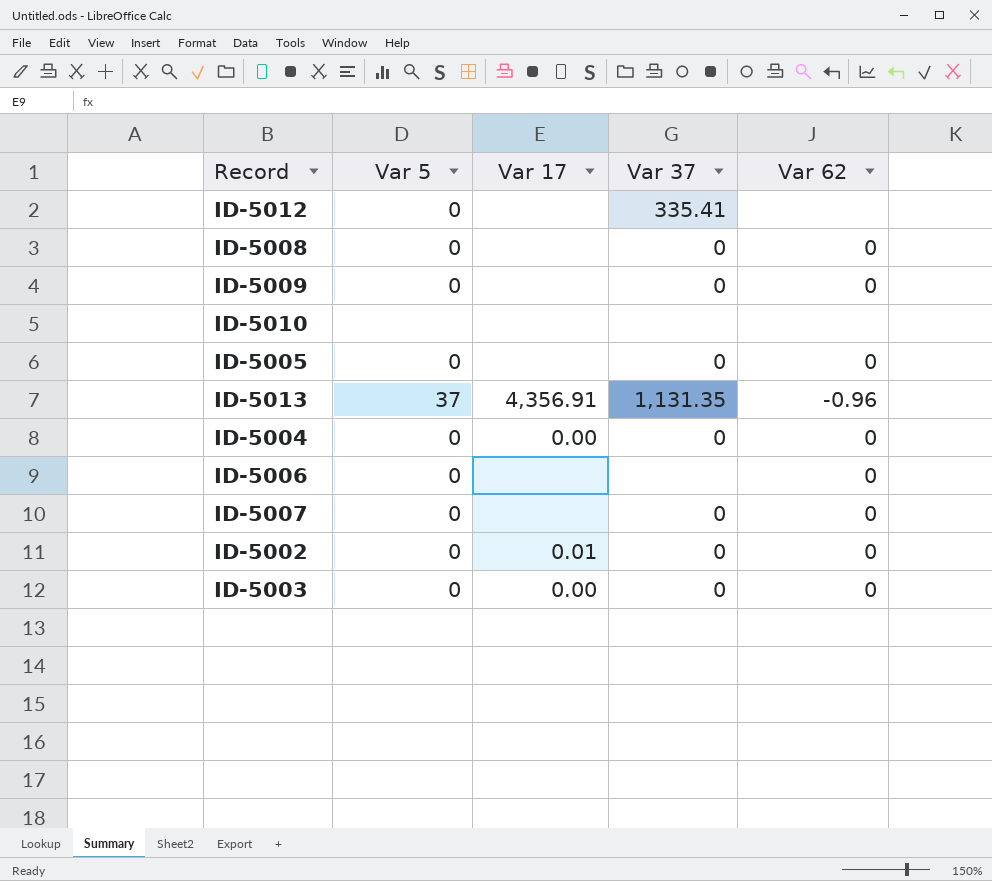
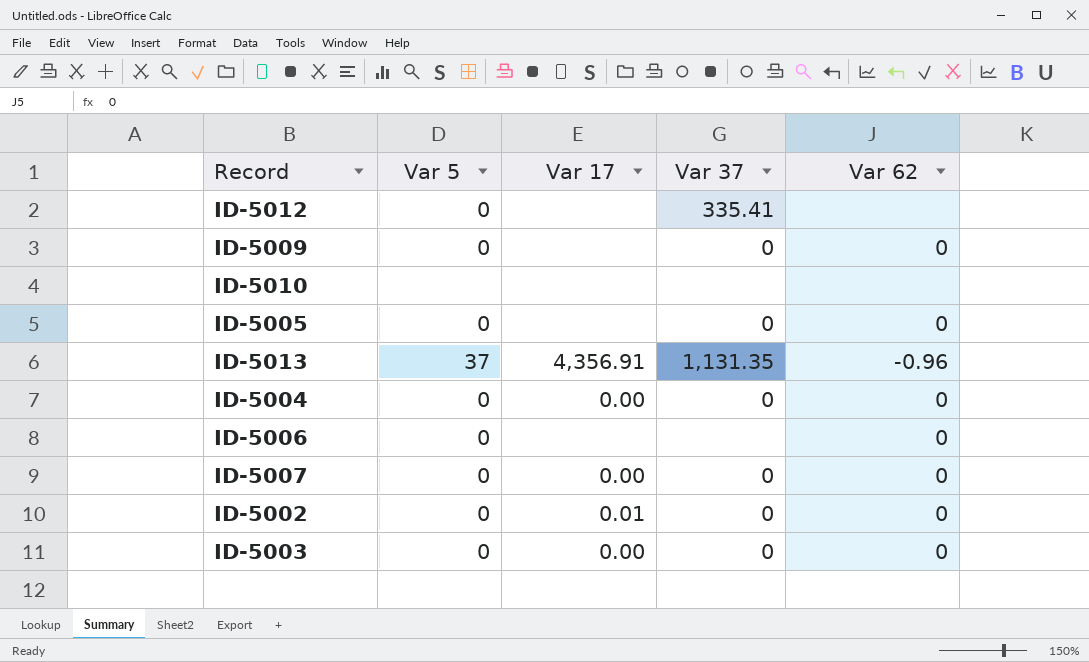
row ID-5008: 0 | none | 0 | 0 -> none
ID-5007 | Var 17: none -> 0.00

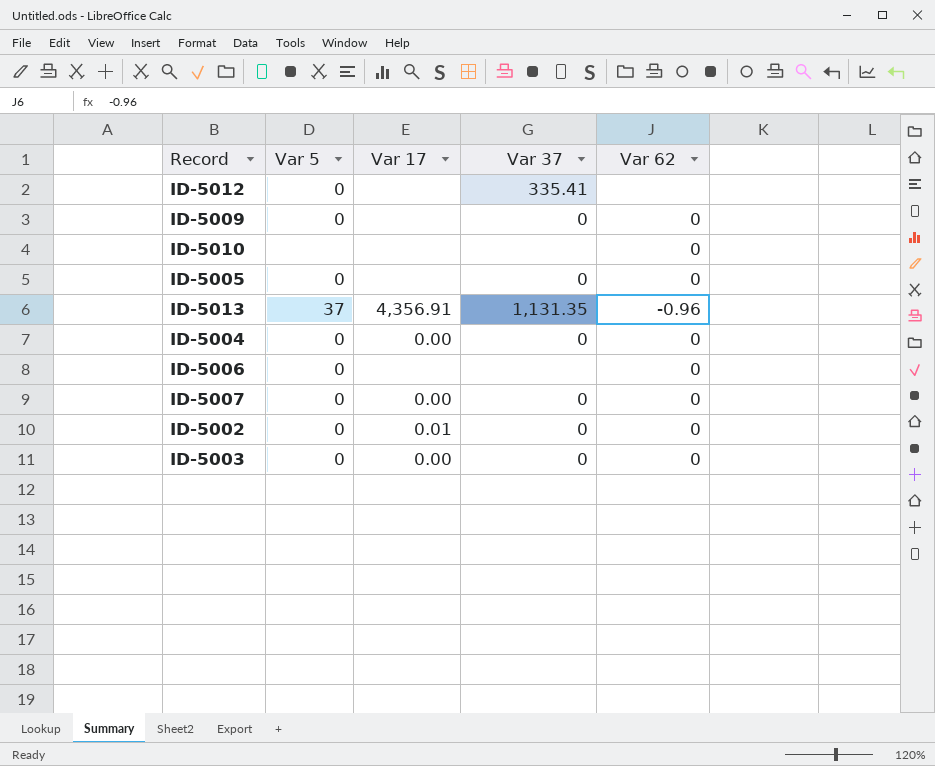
ID-5010 | Var 62: none -> 0

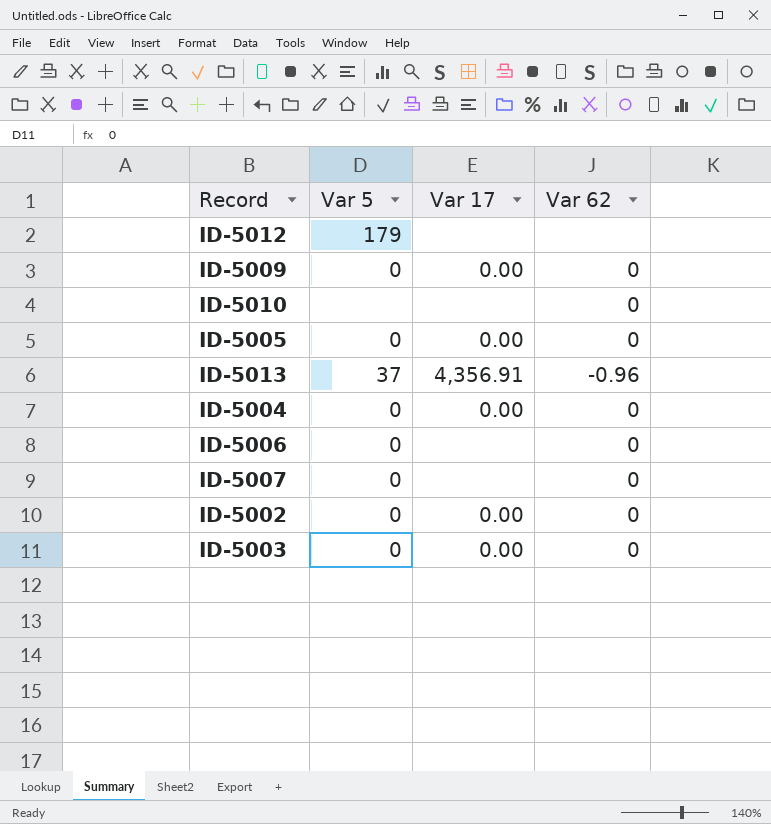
column Var 37 | position: 4 -> none
ID-5012 | Var 5: 0 -> 179
ID-5009 | Var 17: none -> 0.00
ID-5005 | Var 17: none -> 0.00
ID-5007 | Var 17: 0.00 -> none
ID-5002 | Var 17: 0.01 -> 0.00

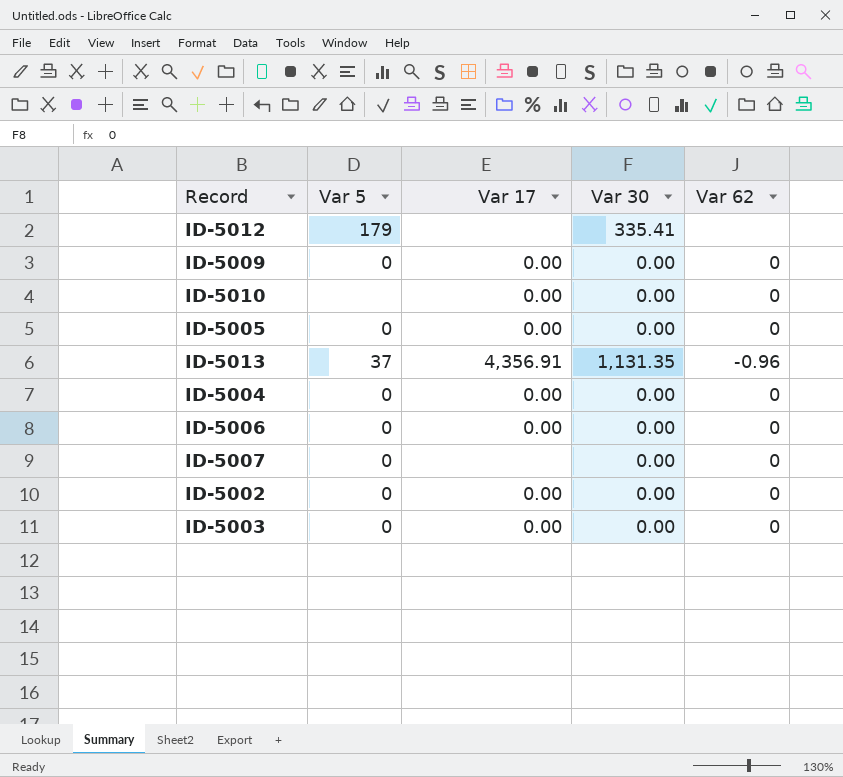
column Var 30 | position: none -> 4
ID-5010 | Var 17: none -> 0.00
ID-5006 | Var 17: none -> 0.00

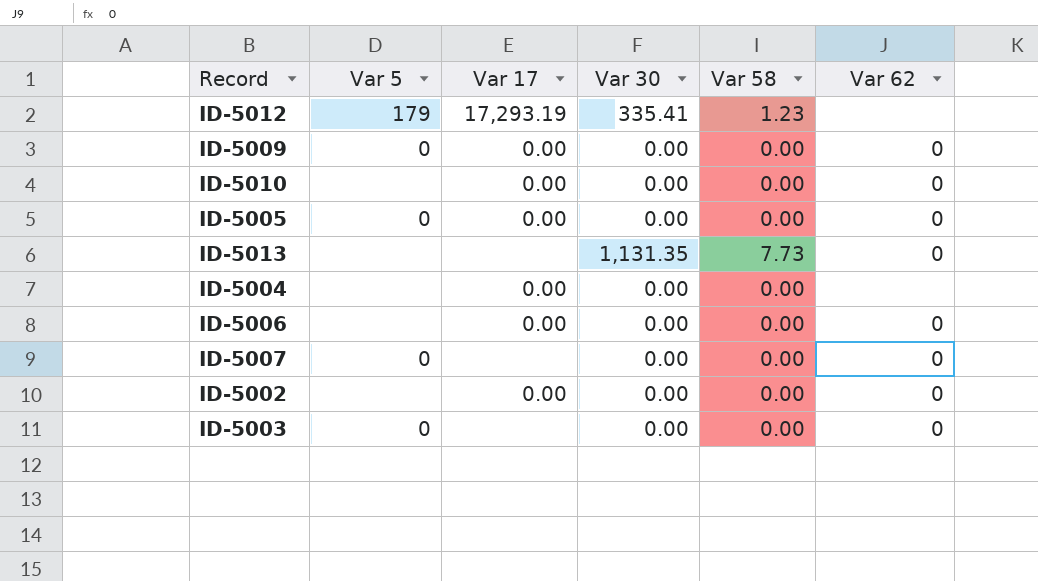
column Var 58 | position: none -> 5
ID-5012 | Var 17: none -> 17,293.19
ID-5013 | Var 5: 37 -> none
ID-5013 | Var 17: 4,356.91 -> none
ID-5013 | Var 62: -0.96 -> 0
ID-5004 | Var 5: 0 -> none
ID-5004 | Var 62: 0 -> none
ID-5006 | Var 5: 0 -> none
ID-5002 | Var 5: 0 -> none
ID-5003 | Var 17: 0.00 -> none

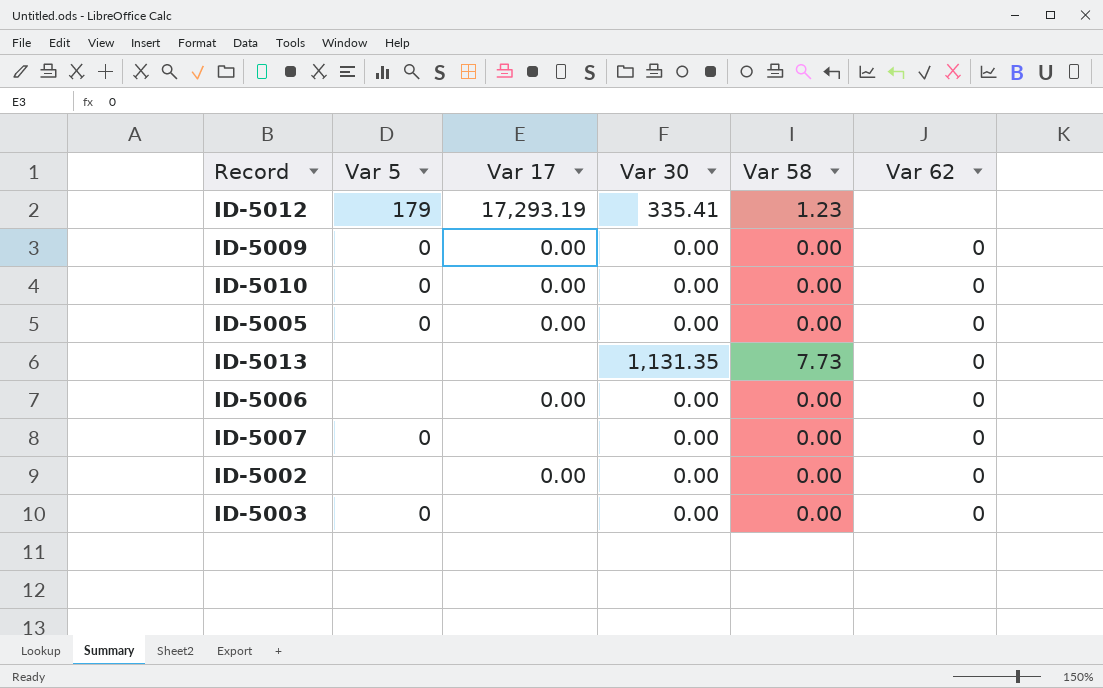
row ID-5004: none | 0.00 | 0.00 | 0.00 | none -> none
ID-5010 | Var 5: none -> 0

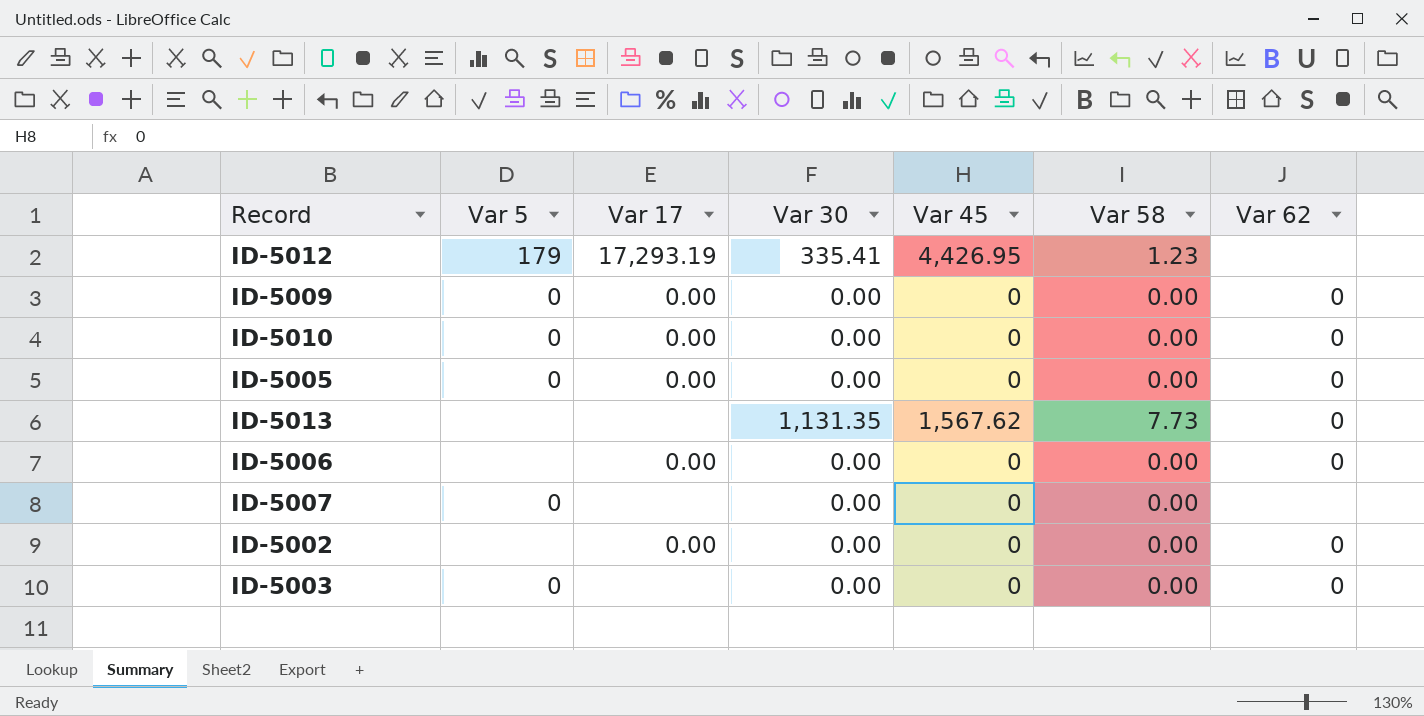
column Var 45 | position: none -> 5
ID-5007 | Var 62: 0 -> none

